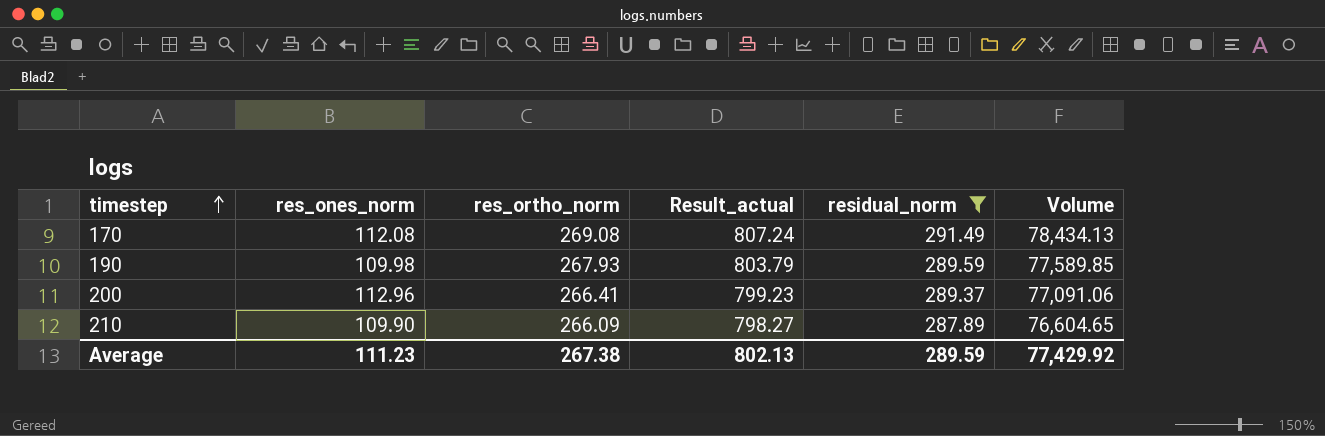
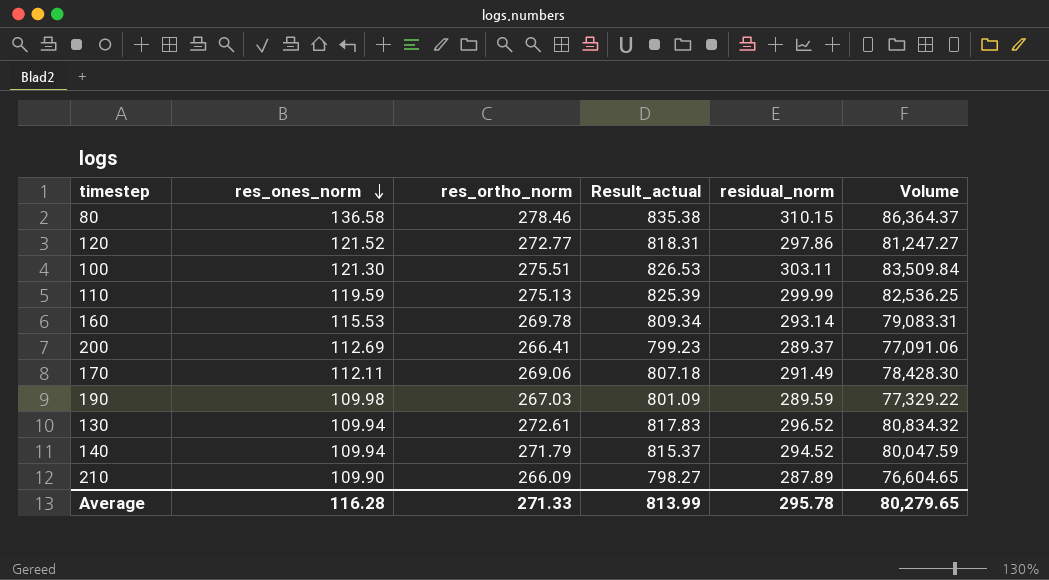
filter: residual_norm <= 291.49 -> none
row order: timestep ascending -> res_ones_norm descending
200 | res_ones_norm: 112.96 -> 112.69
170 | res_ones_norm: 112.08 -> 112.11
170 | res_ortho_norm: 269.08 -> 269.06
170 | Result_actual: 807.24 -> 807.18
170 | Volume: 78,434.13 -> 78,428.30
190 | res_ortho_norm: 267.93 -> 267.03
190 | Result_actual: 803.79 -> 801.09
190 | Volume: 77,589.85 -> 77,329.22
Average | res_ones_norm: 111.23 -> 116.28
Average | res_ortho_norm: 267.38 -> 271.33
Average | Result_actual: 802.13 -> 813.99
Average | residual_norm: 289.59 -> 295.78
Average | Volume: 77,429.92 -> 80,279.65

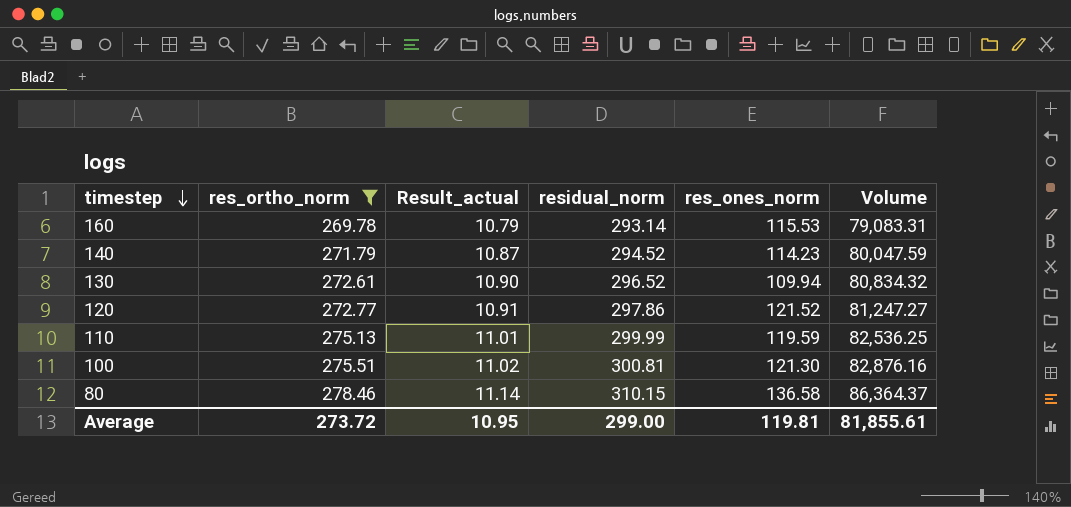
filter: none -> res_ortho_norm >= 269.78
row order: res_ones_norm descending -> timestep descending
column Result_actual | formula: [res_ortho_norm] * 3 -> [res_ortho_norm] * 0.04
column res_ones_norm | position: 2 -> 5
140 | res_ones_norm: 109.94 -> 114.23
100 | residual_norm: 303.11 -> 300.81
100 | Volume: 83,509.84 -> 82,876.16
Average | res_ortho_norm: 271.33 -> 273.72
Average | Result_actual: 813.99 -> 10.95
Average | residual_norm: 295.78 -> 299.00
Average | res_ones_norm: 116.28 -> 119.81
Average | Volume: 80,279.65 -> 81,855.61

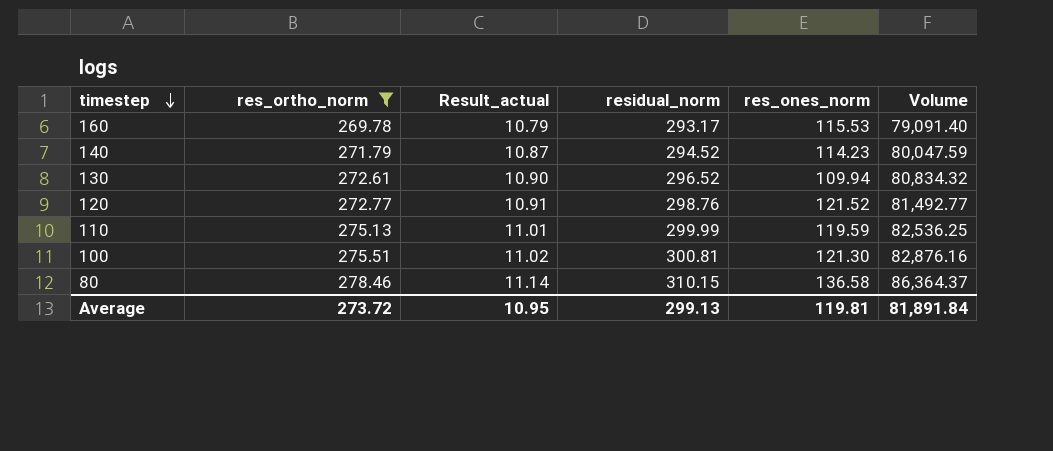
160 | residual_norm: 293.14 -> 293.17
160 | Volume: 79,083.31 -> 79,091.40
120 | residual_norm: 297.86 -> 298.76
120 | Volume: 81,247.27 -> 81,492.77
Average | residual_norm: 299.00 -> 299.13
Average | Volume: 81,855.61 -> 81,891.84

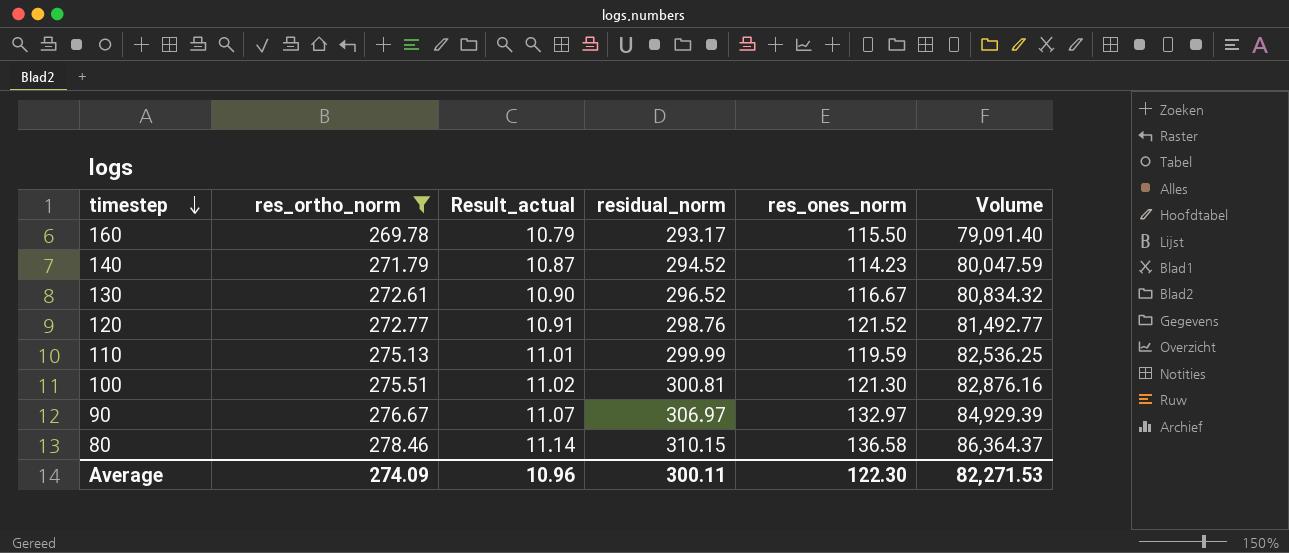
160 | res_ones_norm: 115.53 -> 115.50
130 | res_ones_norm: 109.94 -> 116.67
row 90: none -> 276.67 | 11.07 | 306.97 | 132.97 | 84,929.39
Average | res_ortho_norm: 273.72 -> 274.09
Average | Result_actual: 10.95 -> 10.96
Average | residual_norm: 299.13 -> 300.11
Average | res_ones_norm: 119.81 -> 122.30
Average | Volume: 81,891.84 -> 82,271.53

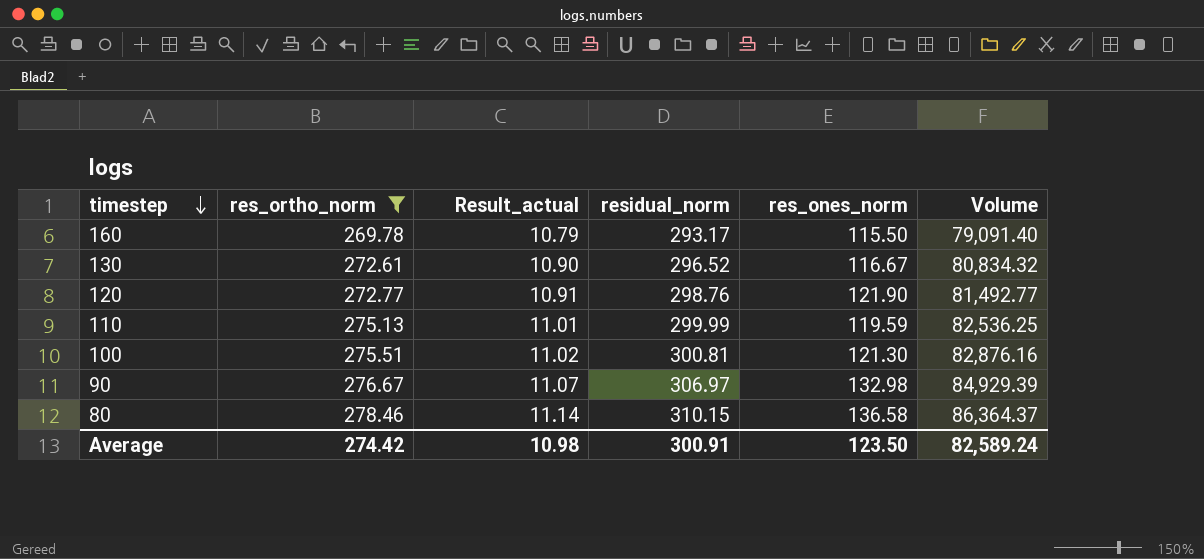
row 140: 271.79 | 10.87 | 294.52 | 114.23 | 80,047.59 -> none
120 | res_ones_norm: 121.52 -> 121.90
90 | res_ones_norm: 132.97 -> 132.98
Average | res_ortho_norm: 274.09 -> 274.42
Average | Result_actual: 10.96 -> 10.98
Average | residual_norm: 300.11 -> 300.91
Average | res_ones_norm: 122.30 -> 123.50
Average | Volume: 82,271.53 -> 82,589.24

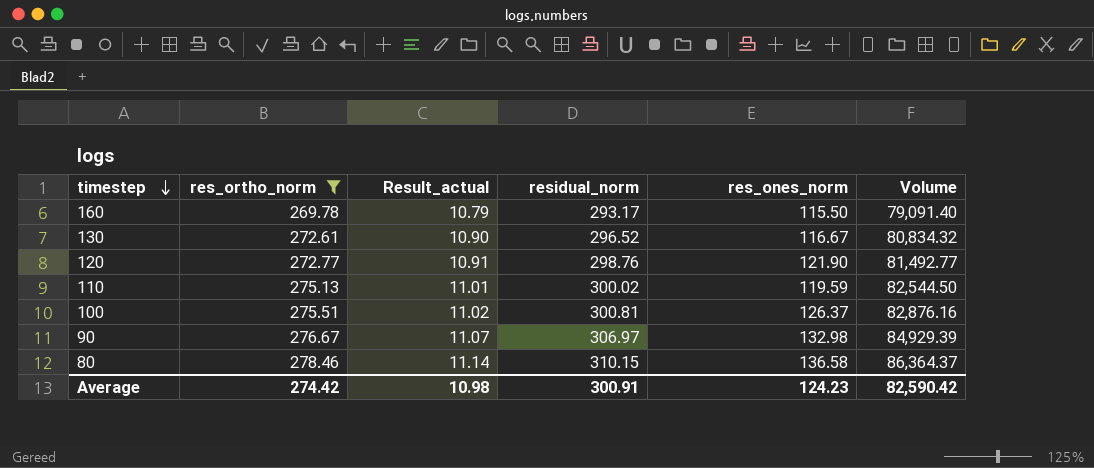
110 | residual_norm: 299.99 -> 300.02
110 | Volume: 82,536.25 -> 82,544.50
100 | res_ones_norm: 121.30 -> 126.37
Average | res_ones_norm: 123.50 -> 124.23
Average | Volume: 82,589.24 -> 82,590.42

